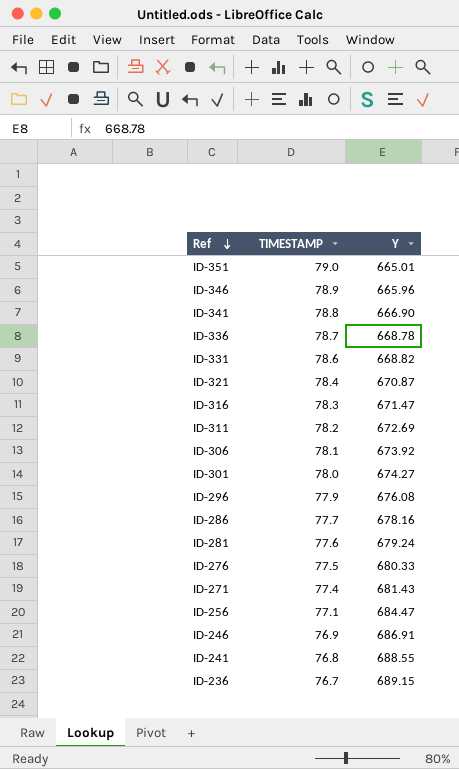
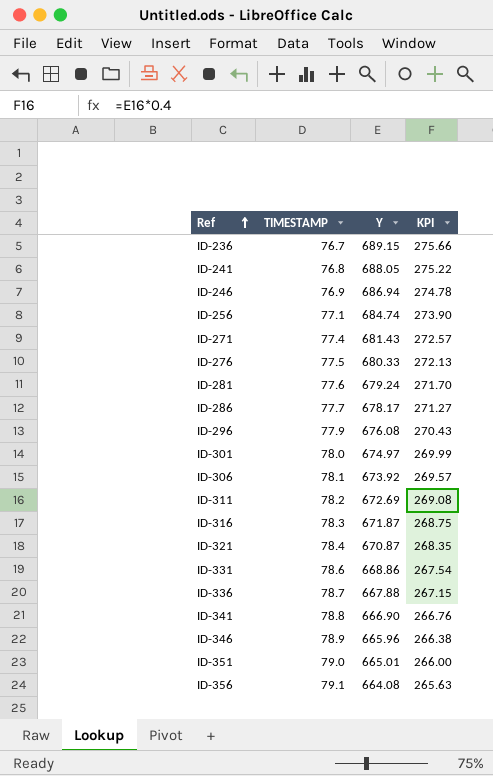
row order: Ref descending -> Ref ascending
column KPI | formula: none -> [Y] * 0.4
ID-241 | Y: 688.55 -> 688.05
ID-246 | Y: 686.91 -> 686.94
ID-256 | Y: 684.47 -> 684.74
ID-286 | Y: 678.16 -> 678.17
ID-301 | Y: 674.27 -> 674.97
ID-316 | Y: 671.47 -> 671.87
ID-331 | Y: 668.82 -> 668.86
ID-336 | Y: 668.78 -> 667.88
row ID-356: none -> 79.1 | 664.08 | 265.63

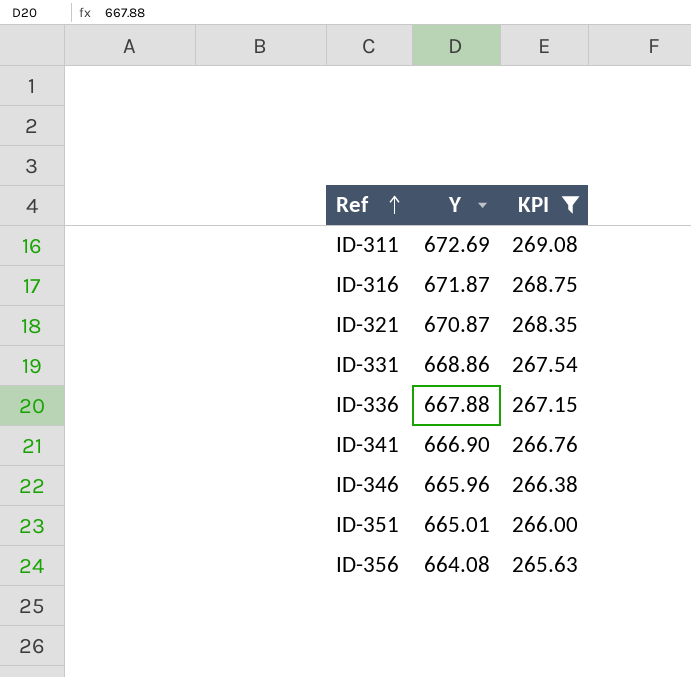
filter: none -> KPI <= 269.08
column TIMESTAMP | position: 2 -> none

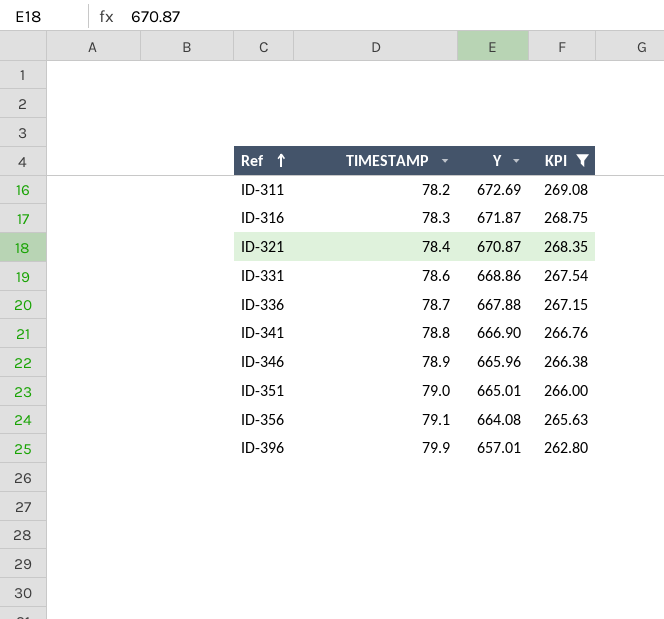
column TIMESTAMP | position: none -> 2
row ID-396: none -> 79.9 | 657.01 | 262.80

